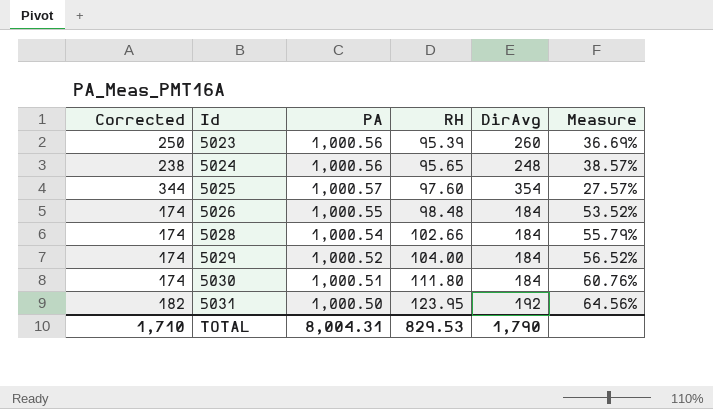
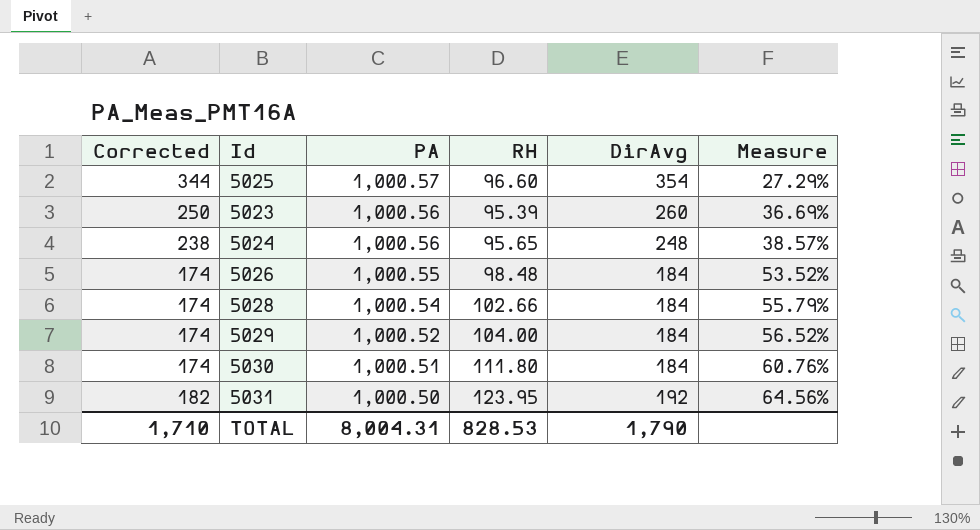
row order: Id ascending -> PA descending
5025 | RH: 97.60 -> 96.60
5025 | Measure: 27.57% -> 27.29%
TOTAL | RH: 829.53 -> 828.53

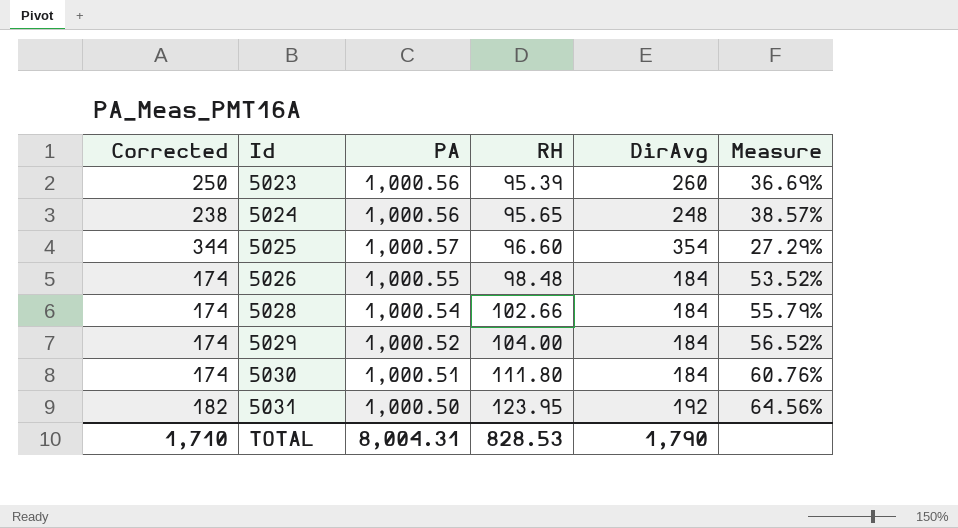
row order: PA descending -> Id ascending

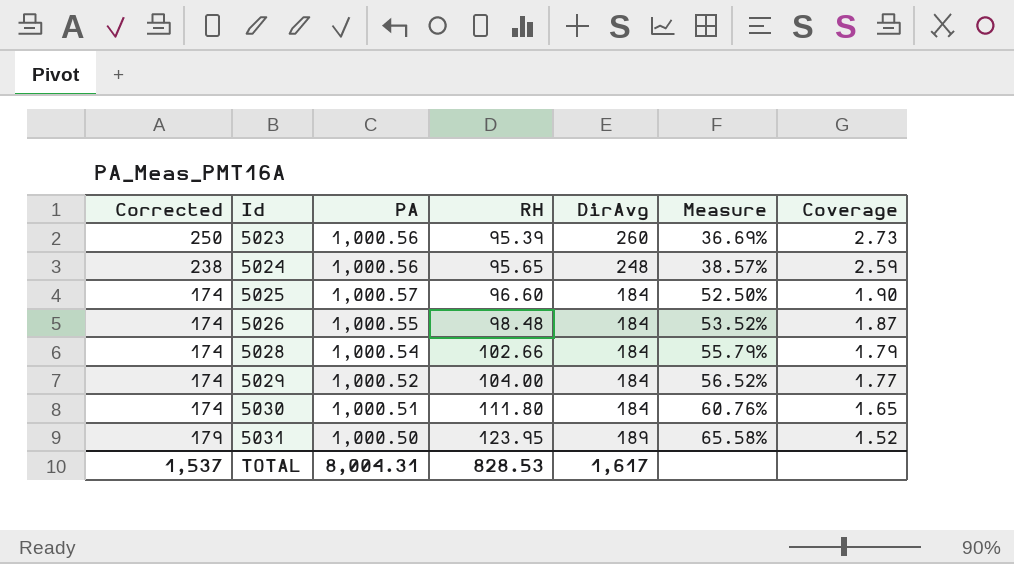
column Coverage | formula: none -> [DirAvg] / [RH]
5025 | Corrected: 344 -> 174
5025 | DirAvg: 354 -> 184
5025 | Measure: 27.29% -> 52.50%
5031 | Corrected: 182 -> 179
5031 | DirAvg: 192 -> 189
5031 | Measure: 64.56% -> 65.58%
TOTAL | Corrected: 1,710 -> 1,537
TOTAL | DirAvg: 1,790 -> 1,617

